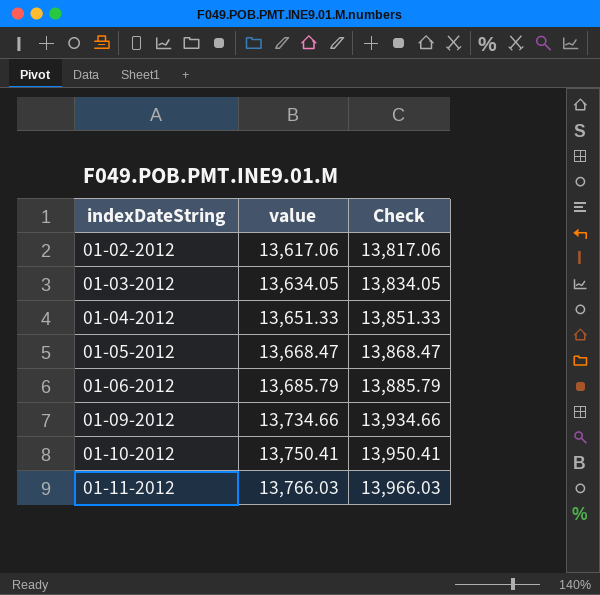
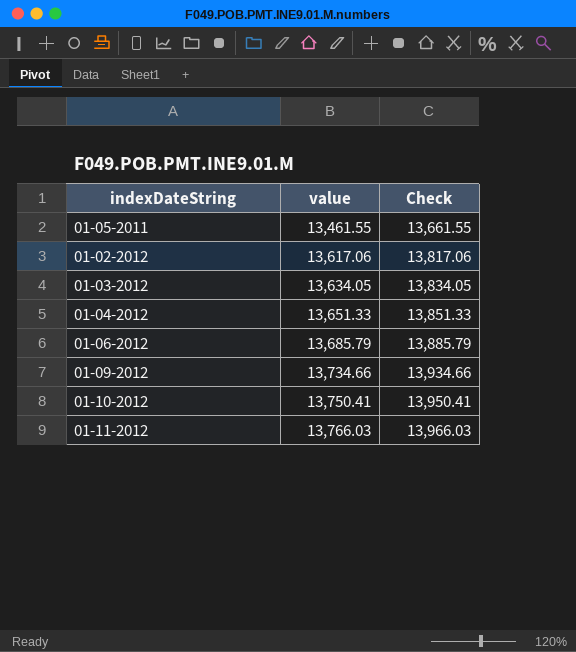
row 01-05-2012: 13,668.47 | 13,868.47 -> none
row 01-05-2011: none -> 13,461.55 | 13,661.55

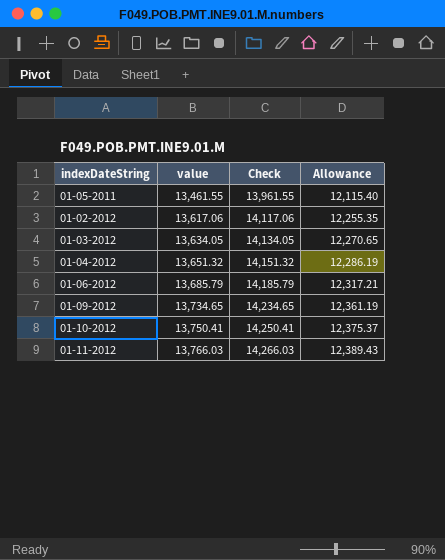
column Check | formula: [value] + 200 -> [value] + 500
column Allowance | formula: none -> [value] * 0.9
01-04-2012 | value: 13,651.33 -> 13,651.32
01-09-2012 | value: 13,734.66 -> 13,734.65

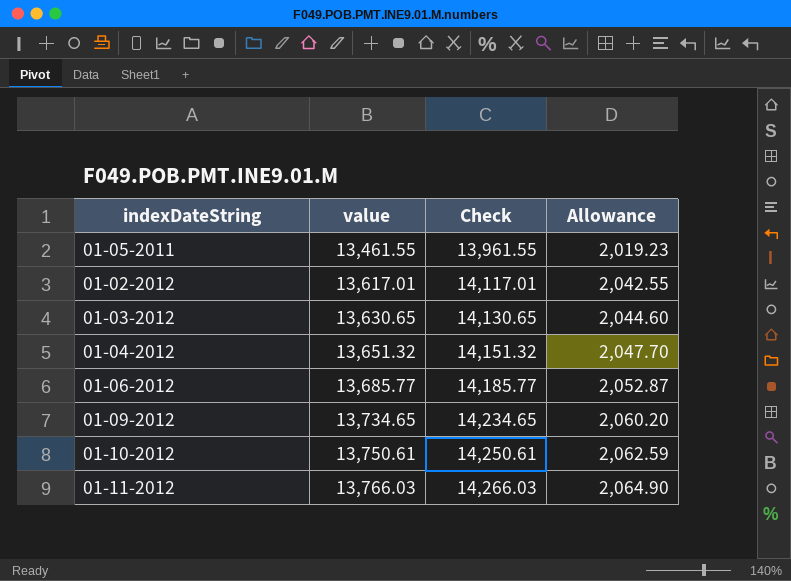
column Allowance | formula: [value] * 0.9 -> [value] * 0.15
01-02-2012 | value: 13,617.06 -> 13,617.01
01-02-2012 | Check: 14,117.06 -> 14,117.01
01-03-2012 | value: 13,634.05 -> 13,630.65
01-03-2012 | Check: 14,134.05 -> 14,130.65
01-06-2012 | value: 13,685.79 -> 13,685.77
01-06-2012 | Check: 14,185.79 -> 14,185.77
01-10-2012 | value: 13,750.41 -> 13,750.61
01-10-2012 | Check: 14,250.41 -> 14,250.61

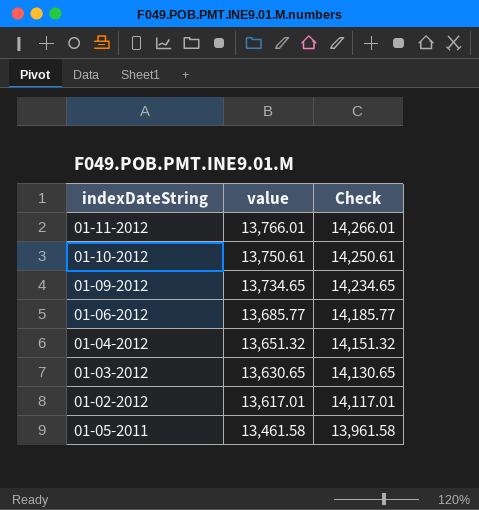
row order: value ascending -> value descending
column Allowance | formula: [value] * 0.15 -> none
01-11-2012 | value: 13,766.03 -> 13,766.01
01-11-2012 | Check: 14,266.03 -> 14,266.01
01-05-2011 | value: 13,461.55 -> 13,461.58
01-05-2011 | Check: 13,961.55 -> 13,961.58

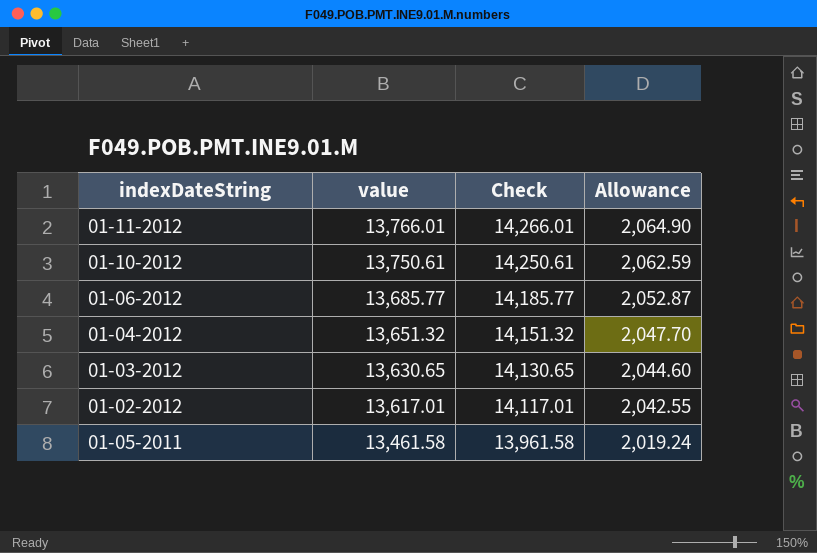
column Allowance | formula: none -> [value] * 0.15
row 01-09-2012: 13,734.65 | 14,234.65 -> none

